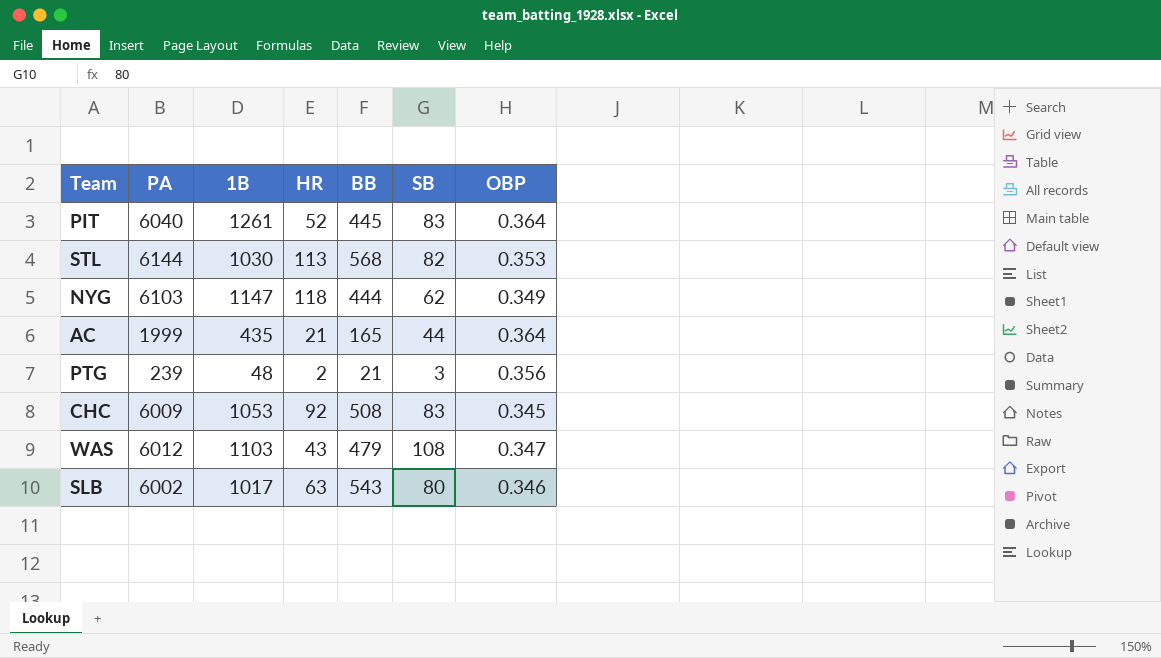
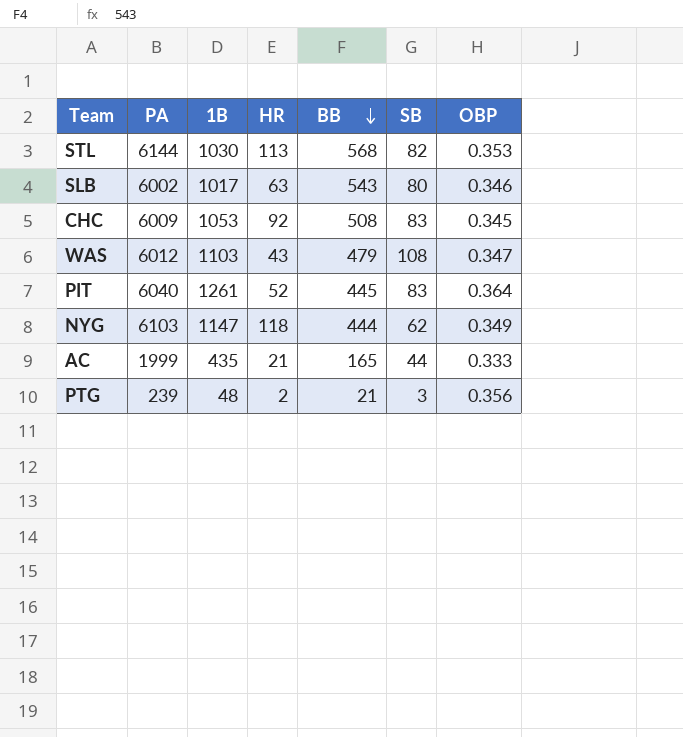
row order: none -> BB descending
AC | OBP: 0.364 -> 0.333

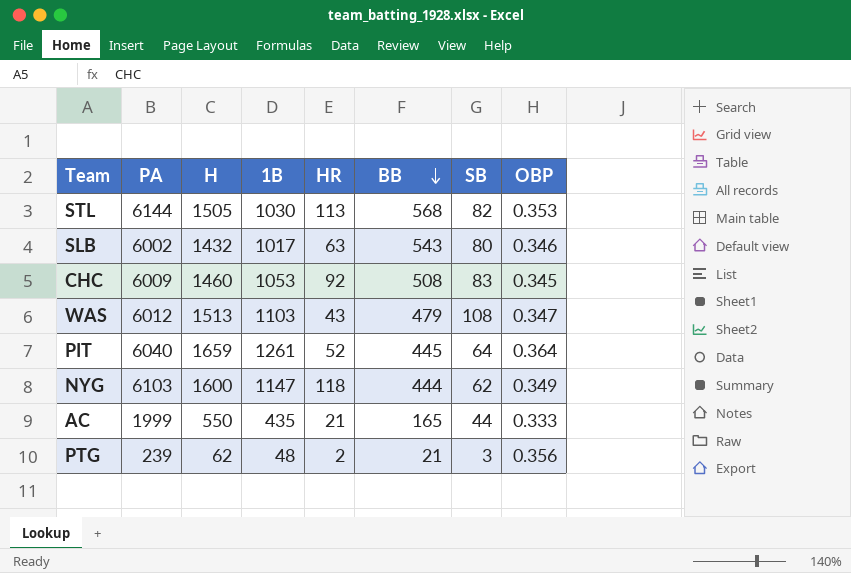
column H | position: none -> 3
PIT | SB: 83 -> 64

